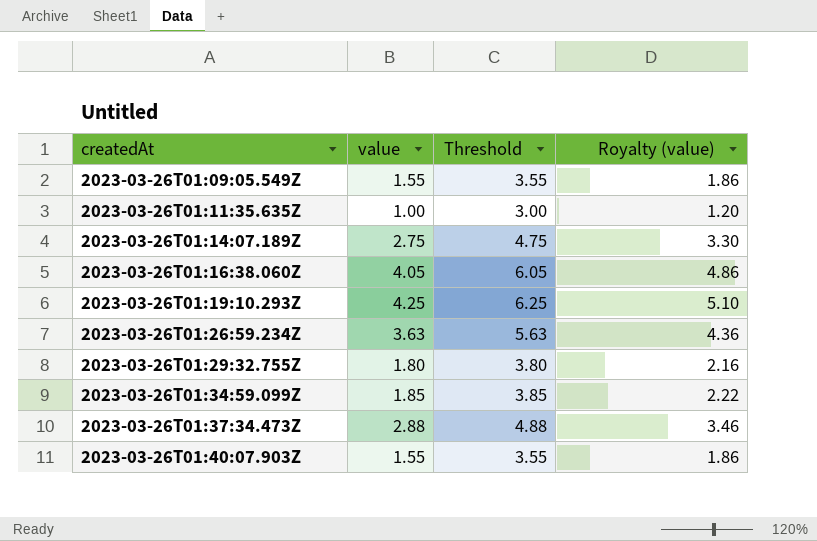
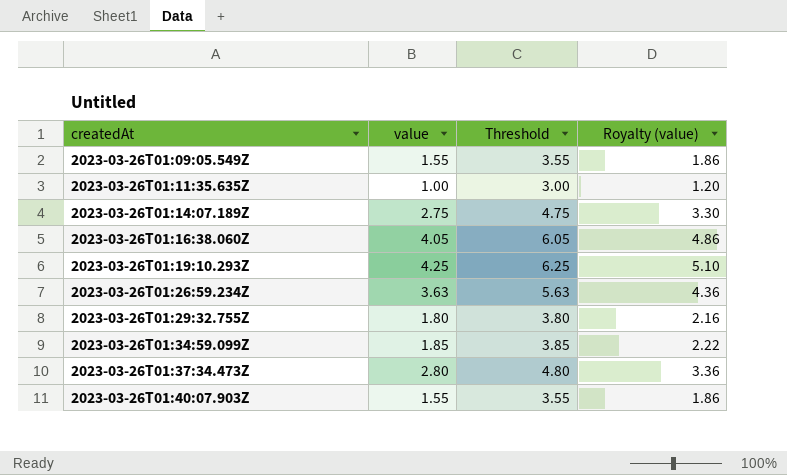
2023-03-26T01:37:34.473Z | value: 2.88 -> 2.80
2023-03-26T01:37:34.473Z | Threshold: 4.88 -> 4.80
2023-03-26T01:37:34.473Z | Royalty (value): 3.46 -> 3.36

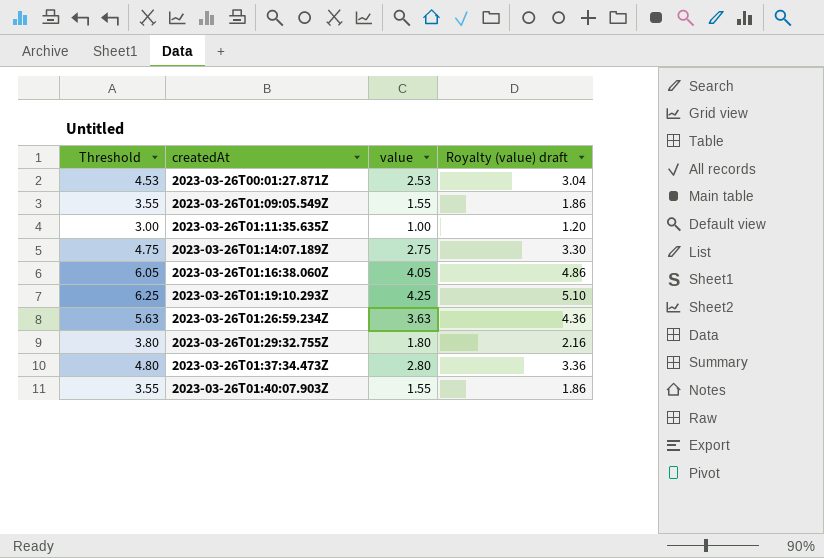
column Threshold | position: 3 -> 1
column name: Royalty (value) -> Royalty (value) draft
row 2023-03-26T01:34:59.099Z: 1.85 | 3.85 | 2.22 -> none
row 2023-03-26T00:01:27.871Z: none -> 4.53 | 2.53 | 3.04

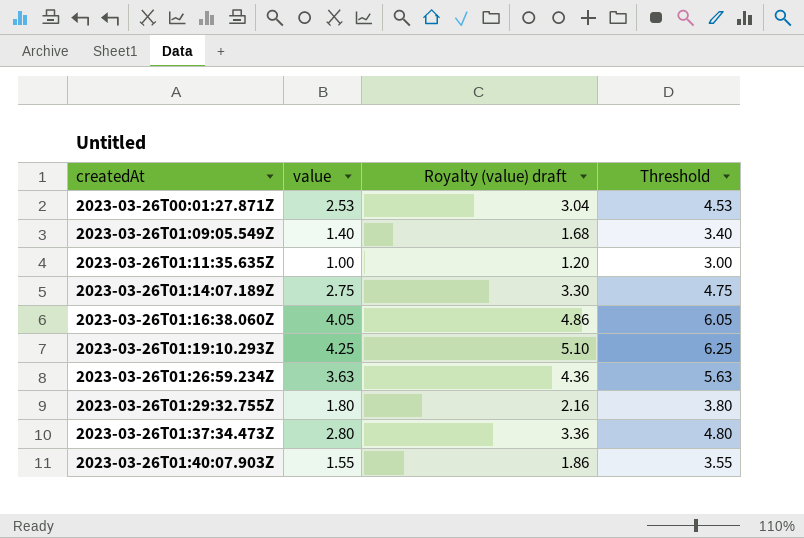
column Threshold | position: 1 -> 4
2023-03-26T01:09:05.549Z | value: 1.55 -> 1.40
2023-03-26T01:09:05.549Z | Royalty (value) draft: 1.86 -> 1.68
2023-03-26T01:09:05.549Z | Threshold: 3.55 -> 3.40

